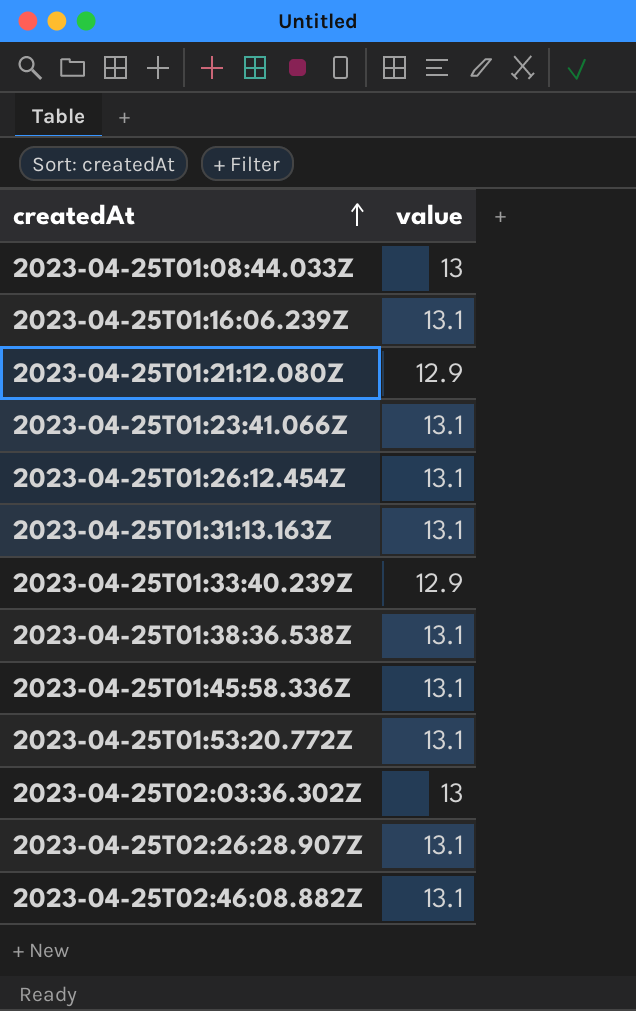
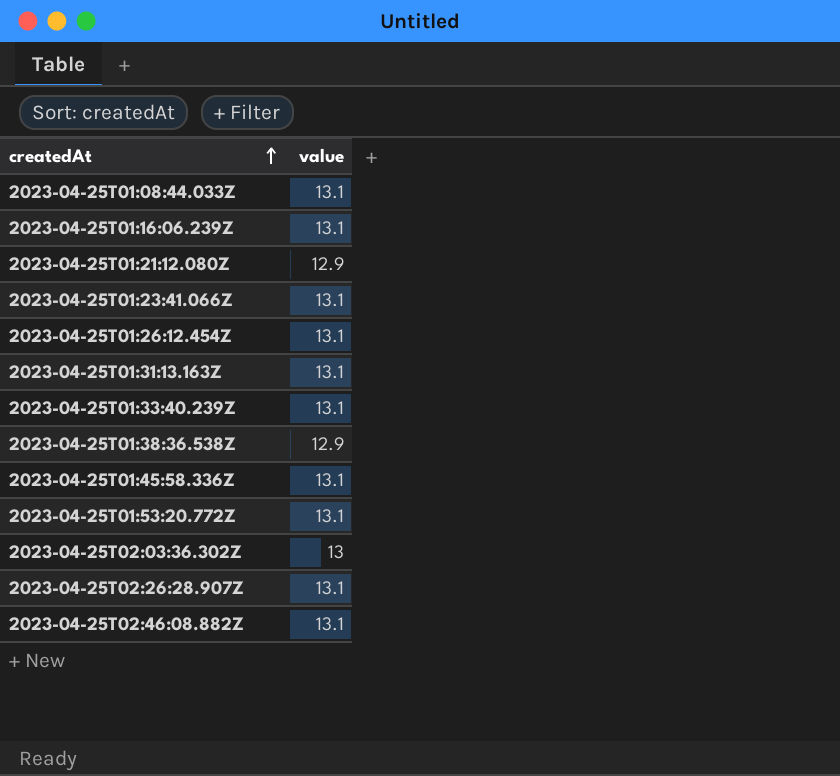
2023-04-25T01:08:44.033Z | value: 13 -> 13.1
2023-04-25T01:33:40.239Z | value: 12.9 -> 13.1
2023-04-25T01:38:36.538Z | value: 13.1 -> 12.9

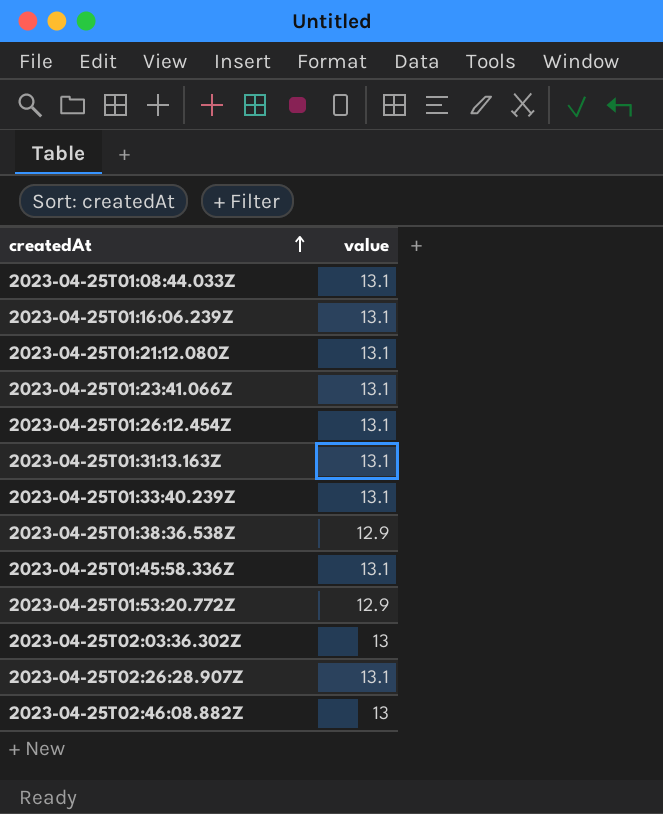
2023-04-25T01:21:12.080Z | value: 12.9 -> 13.1
2023-04-25T01:53:20.772Z | value: 13.1 -> 12.9
2023-04-25T02:46:08.882Z | value: 13.1 -> 13

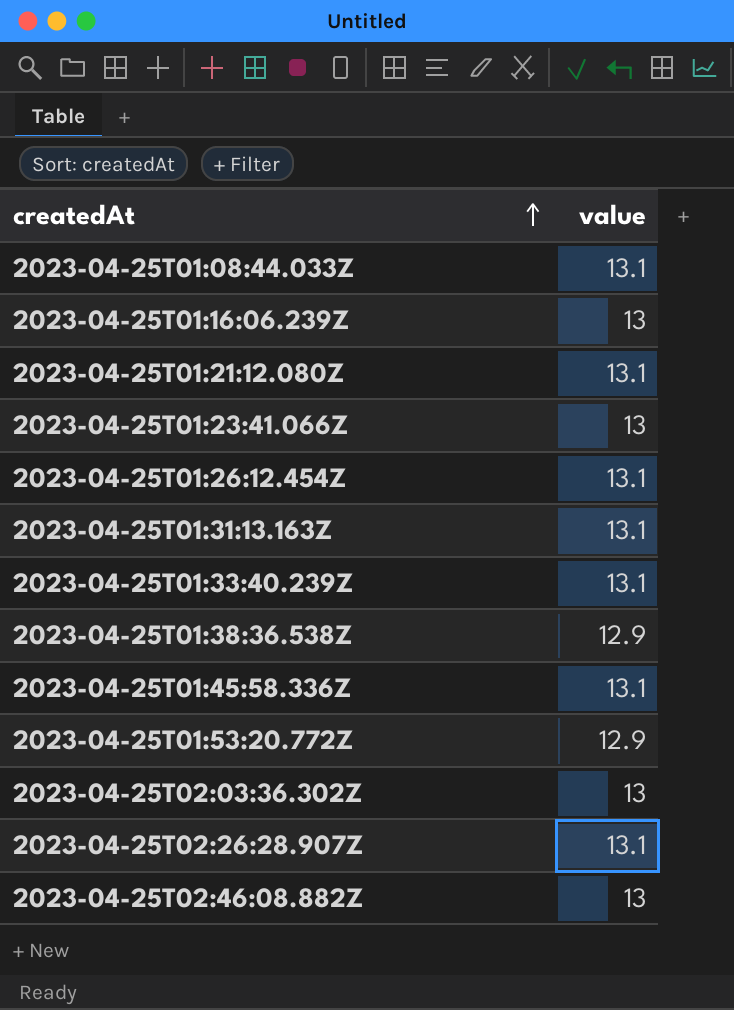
2023-04-25T01:16:06.239Z | value: 13.1 -> 13
2023-04-25T01:23:41.066Z | value: 13.1 -> 13

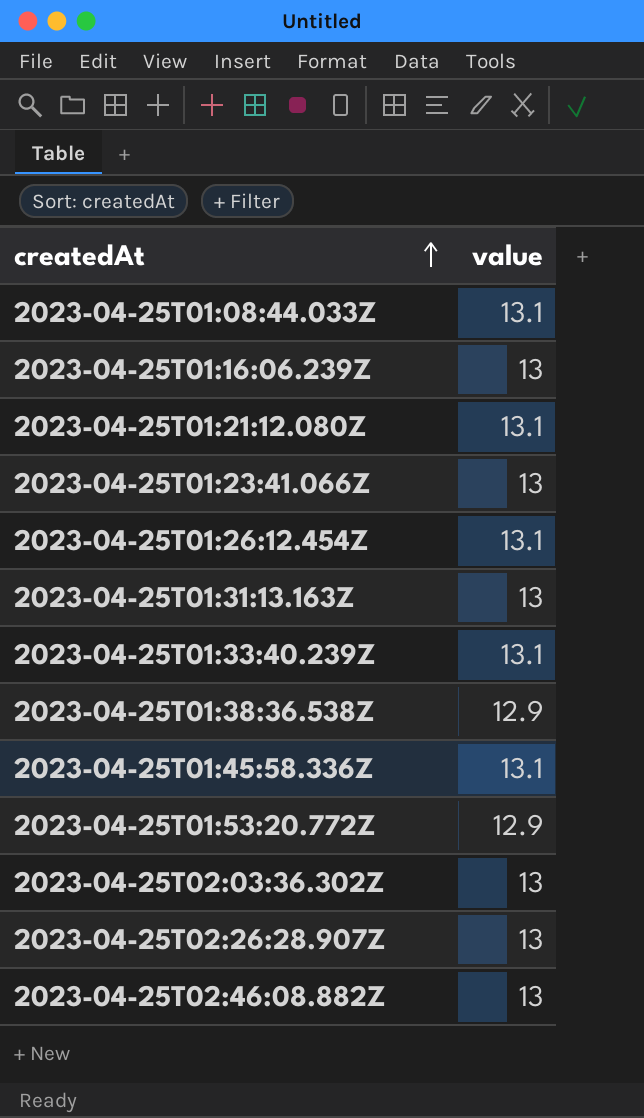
2023-04-25T01:31:13.163Z | value: 13.1 -> 13
2023-04-25T02:26:28.907Z | value: 13.1 -> 13

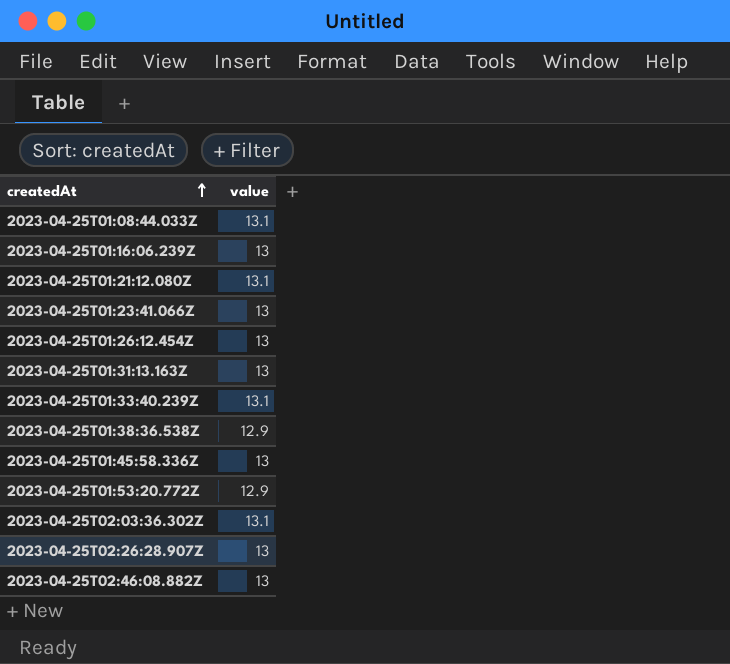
2023-04-25T01:26:12.454Z | value: 13.1 -> 13
2023-04-25T01:45:58.336Z | value: 13.1 -> 13
2023-04-25T02:03:36.302Z | value: 13 -> 13.1

